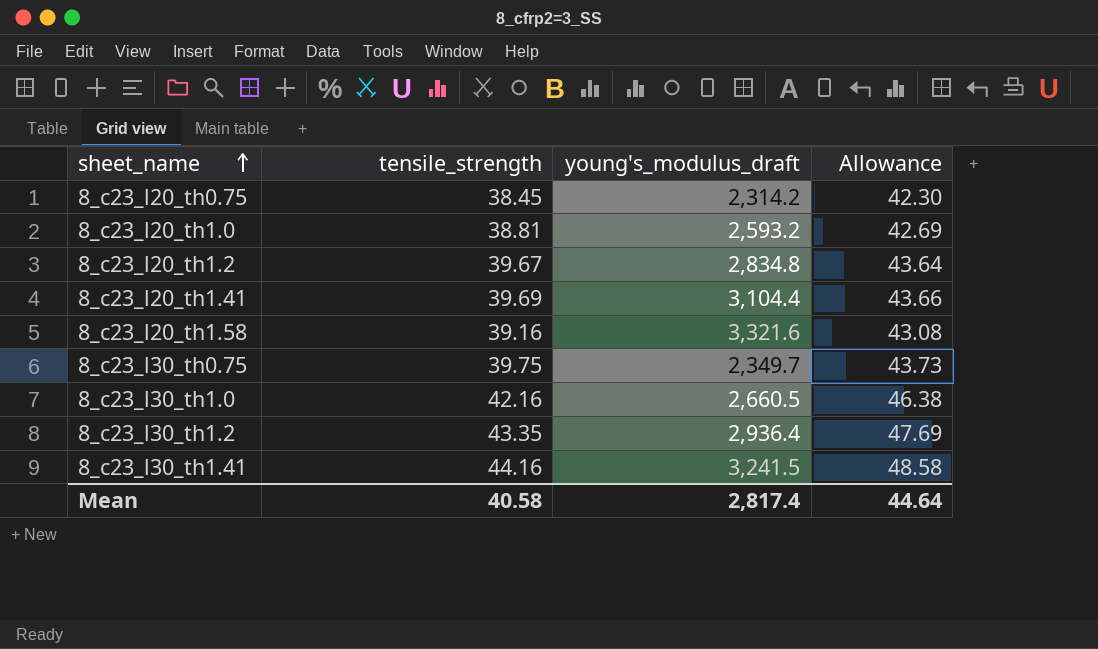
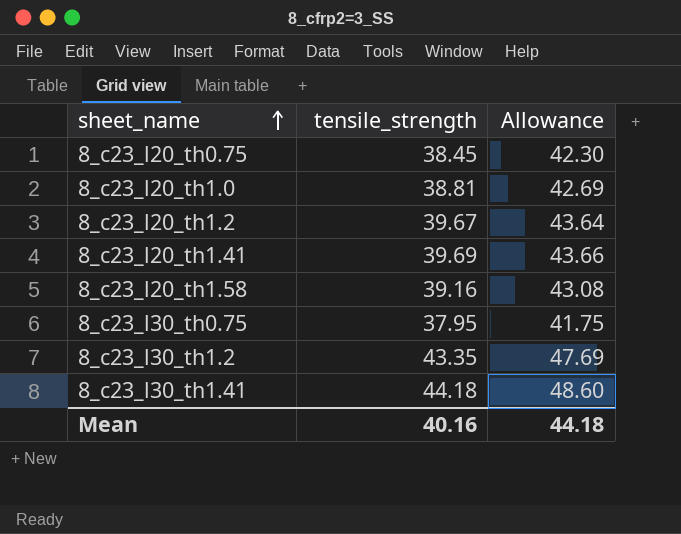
column young's_modulus_draft | position: 3 -> none
row 8_c23_l30_th1.0: 42.16 | 2,660.5 | 46.38 -> none
8_c23_l30_th0.75 | tensile_strength: 39.75 -> 37.95
8_c23_l30_th0.75 | Allowance: 43.73 -> 41.75
8_c23_l30_th1.41 | tensile_strength: 44.16 -> 44.18
8_c23_l30_th1.41 | Allowance: 48.58 -> 48.60
Mean | tensile_strength: 40.58 -> 40.16
Mean | Allowance: 44.64 -> 44.18

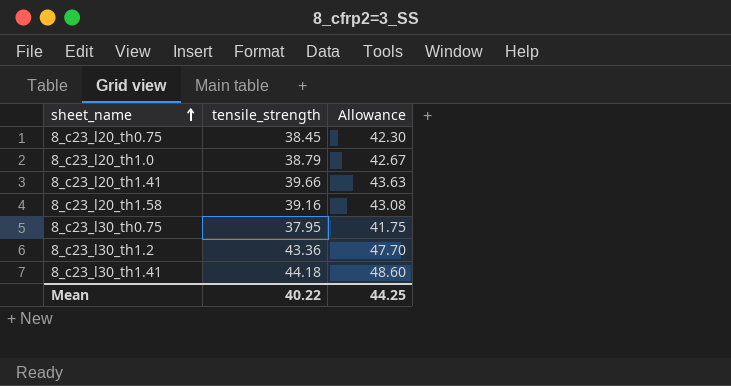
row 8_c23_l20_th1.2: 39.67 | 43.64 -> none
8_c23_l20_th1.0 | tensile_strength: 38.81 -> 38.79
8_c23_l20_th1.0 | Allowance: 42.69 -> 42.67
8_c23_l20_th1.41 | tensile_strength: 39.69 -> 39.66
8_c23_l20_th1.41 | Allowance: 43.66 -> 43.63
8_c23_l30_th1.2 | tensile_strength: 43.35 -> 43.36
8_c23_l30_th1.2 | Allowance: 47.69 -> 47.70
Mean | tensile_strength: 40.16 -> 40.22
Mean | Allowance: 44.18 -> 44.25

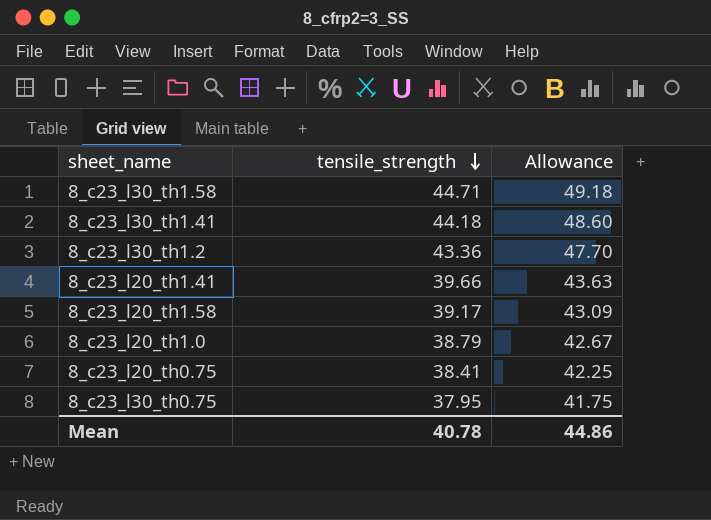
row order: sheet_name ascending -> tensile_strength descending
row 8_c23_l30_th1.58: none -> 44.71 | 49.18
8_c23_l20_th1.58 | tensile_strength: 39.16 -> 39.17
8_c23_l20_th1.58 | Allowance: 43.08 -> 43.09
8_c23_l20_th0.75 | tensile_strength: 38.45 -> 38.41
8_c23_l20_th0.75 | Allowance: 42.30 -> 42.25
Mean | tensile_strength: 40.22 -> 40.78
Mean | Allowance: 44.25 -> 44.86

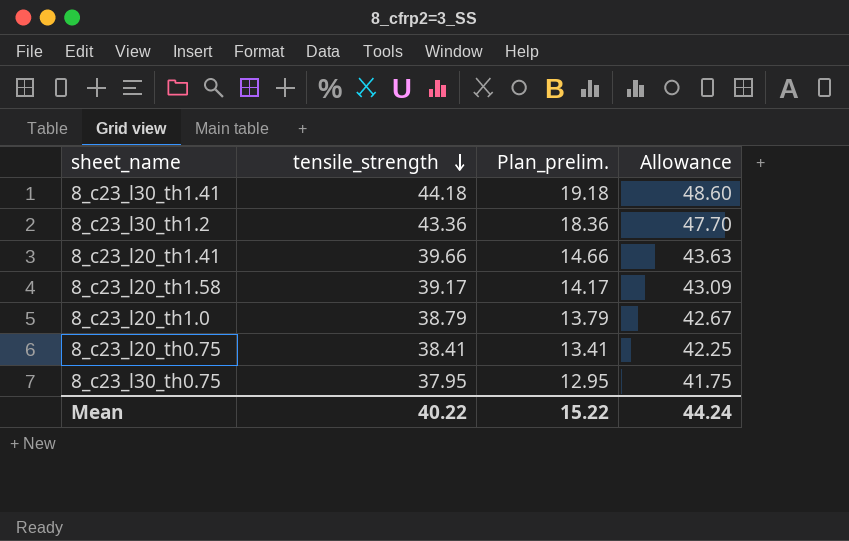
column Plan_prelim. | formula: none -> [tensile_strength] - 25
row 8_c23_l30_th1.58: 44.71 | 49.18 -> none
Mean | tensile_strength: 40.78 -> 40.22
Mean | Allowance: 44.86 -> 44.24

